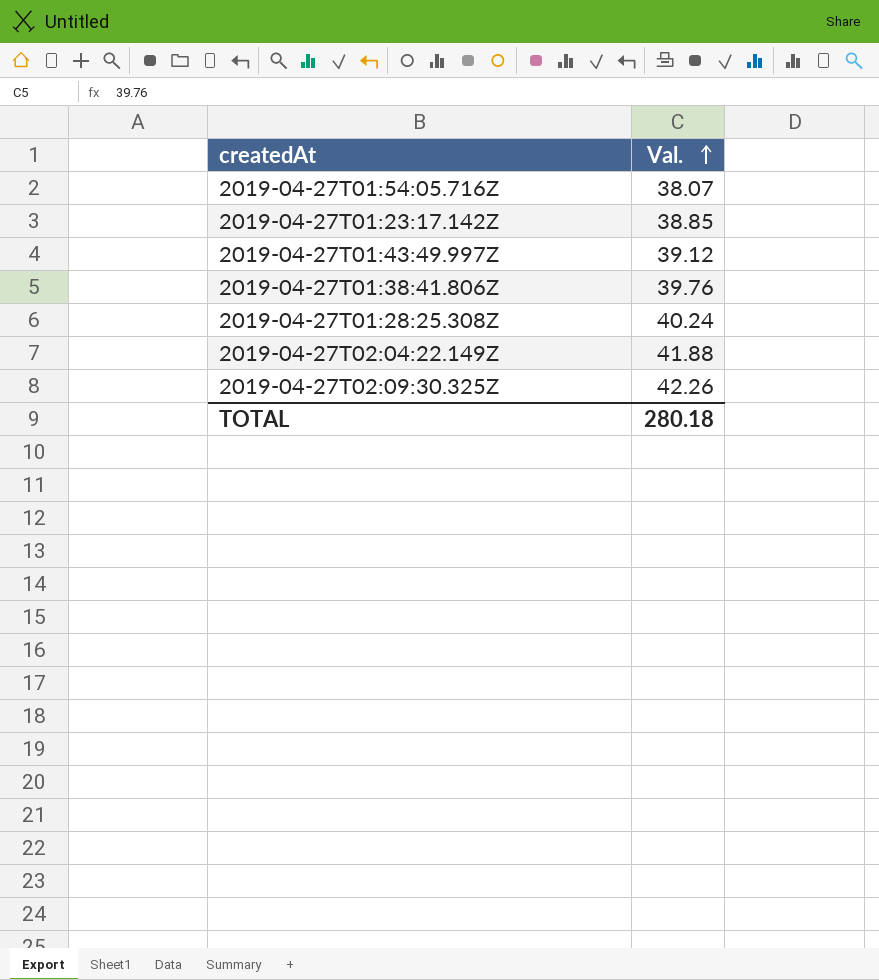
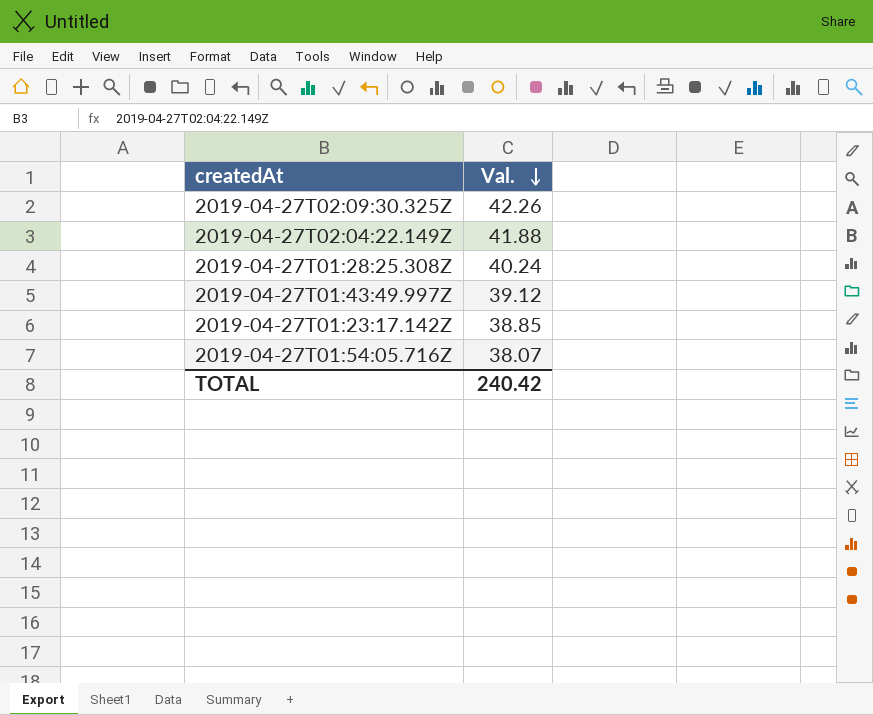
row order: Val. ascending -> Val. descending
row 2019-04-27T01:38:41.806Z: 39.76 -> none
TOTAL | Val.: 280.18 -> 240.42

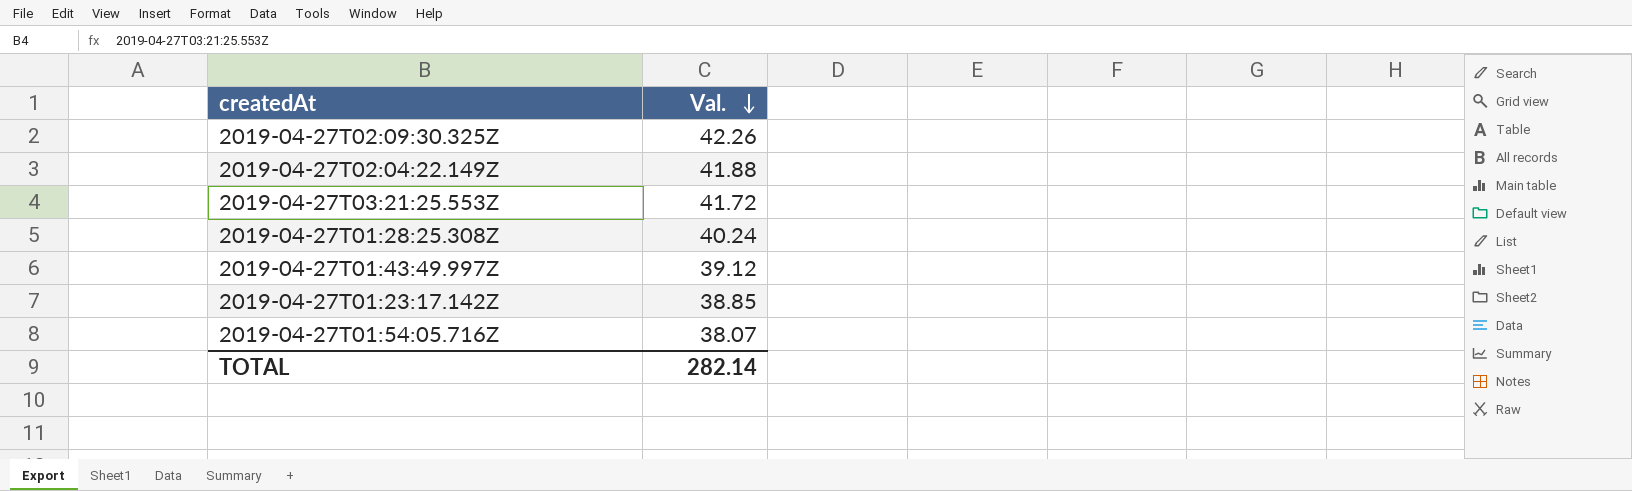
row 2019-04-27T03:21:25.553Z: none -> 41.72
TOTAL | Val.: 240.42 -> 282.14

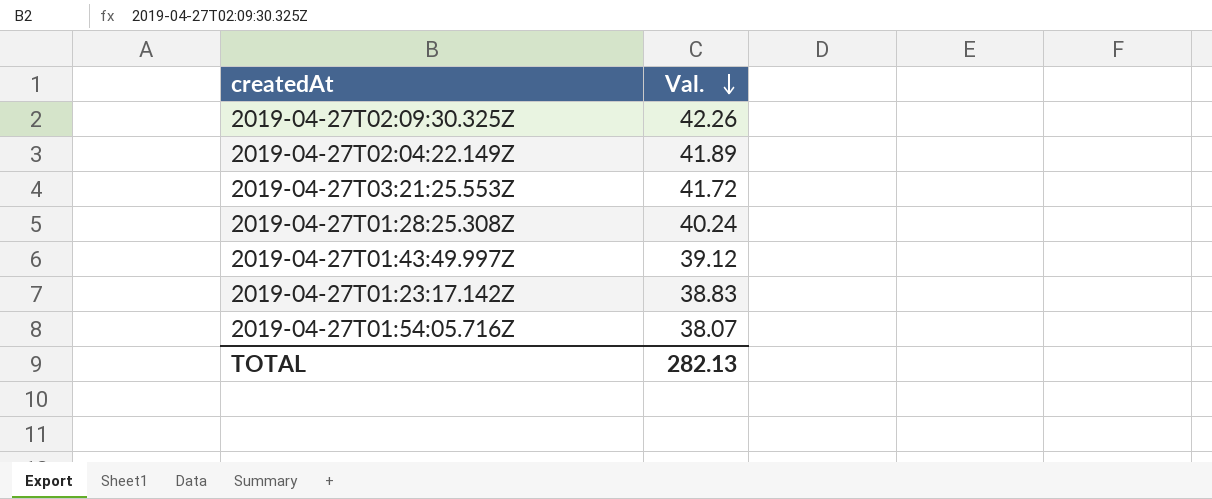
2019-04-27T02:04:22.149Z | Val.: 41.88 -> 41.89
2019-04-27T01:23:17.142Z | Val.: 38.85 -> 38.83
TOTAL | Val.: 282.14 -> 282.13

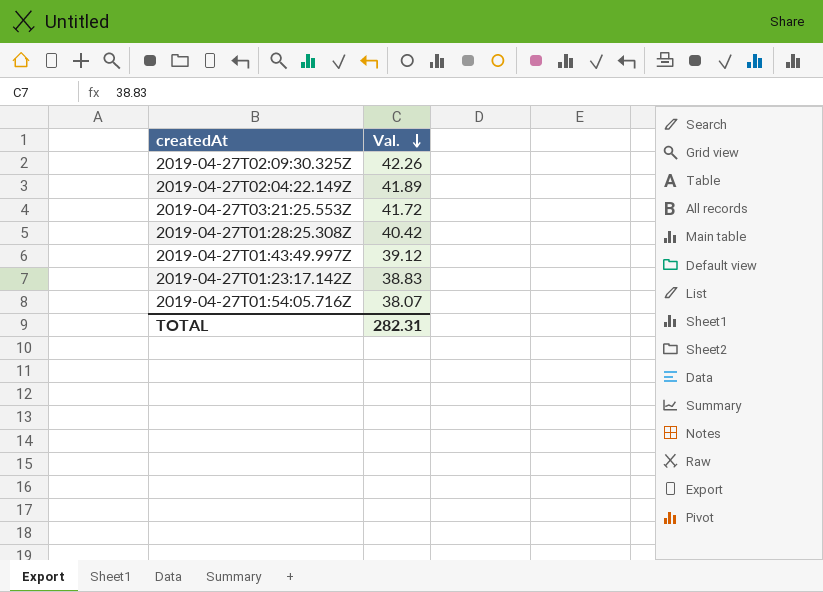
2019-04-27T01:28:25.308Z | Val.: 40.24 -> 40.42
TOTAL | Val.: 282.13 -> 282.31

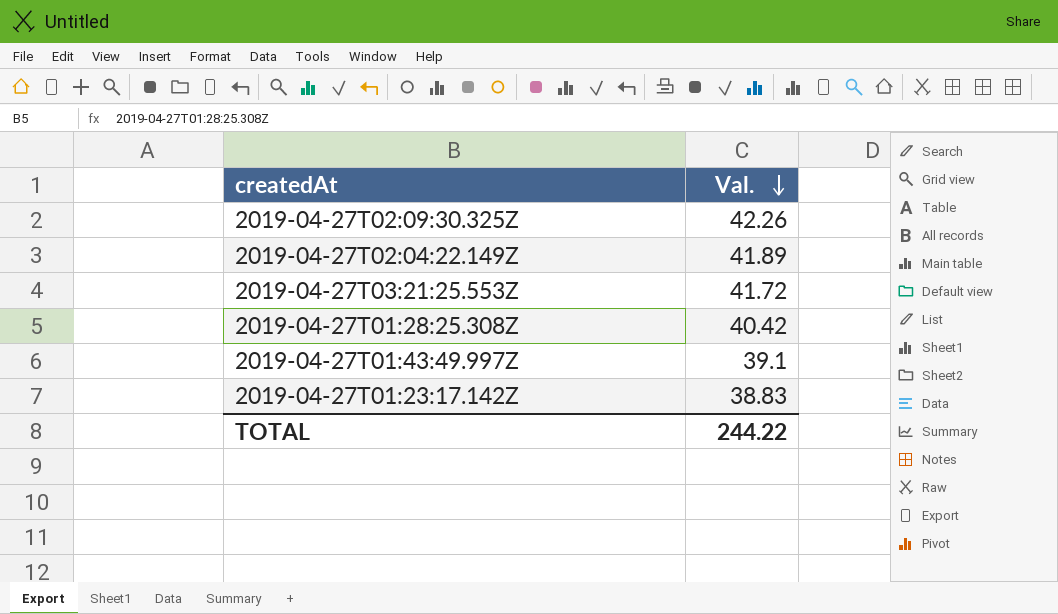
row 2019-04-27T01:54:05.716Z: 38.07 -> none
2019-04-27T01:43:49.997Z | Val.: 39.12 -> 39.1
TOTAL | Val.: 282.31 -> 244.22

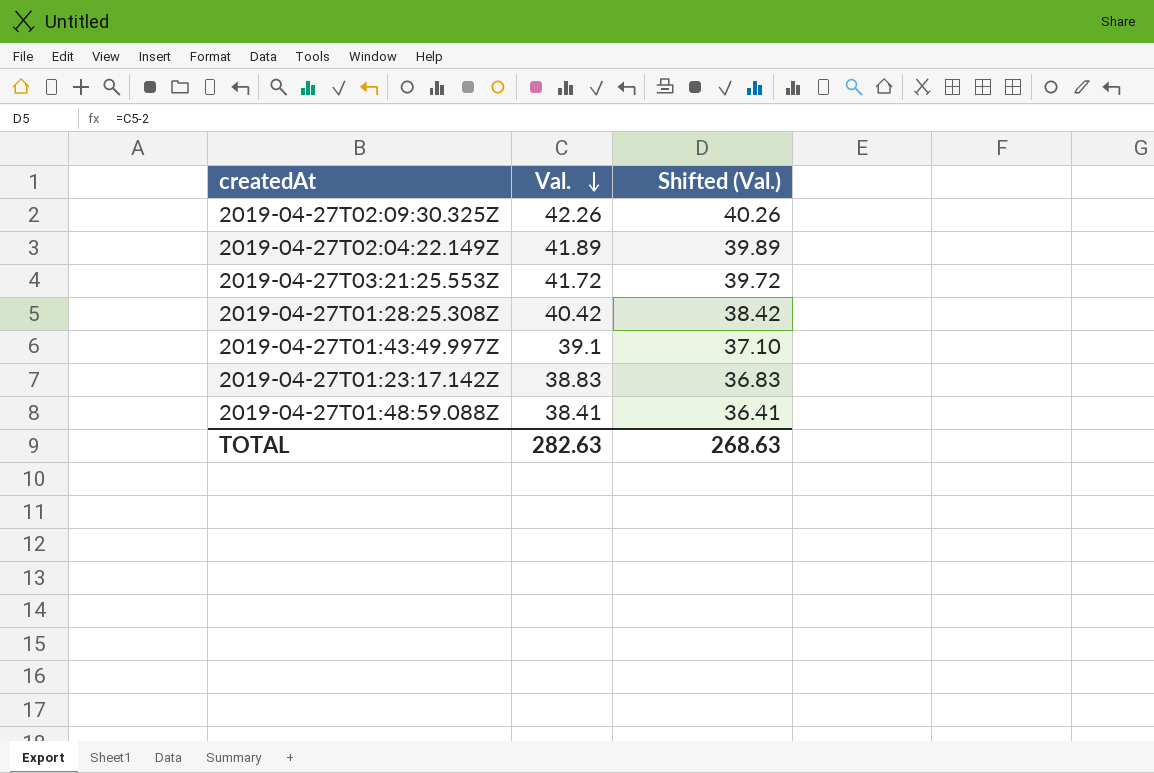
column Shifted (Val.) | formula: none -> [Val.] - 2
row 2019-04-27T01:48:59.088Z: none -> 38.41 | 36.41
TOTAL | Val.: 244.22 -> 282.63

